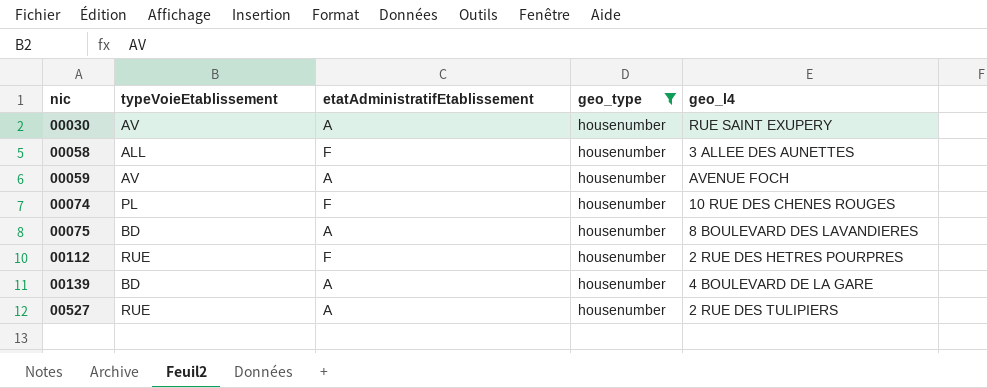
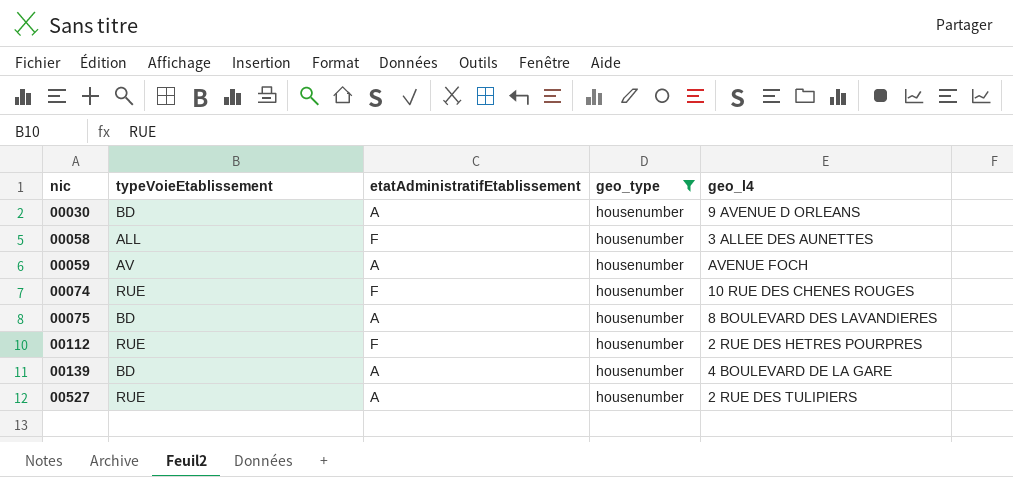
00030 | typeVoieEtablissement: AV -> BD
00030 | geo_l4: RUE SAINT EXUPERY -> 9 AVENUE D ORLEANS
00074 | typeVoieEtablissement: PL -> RUE

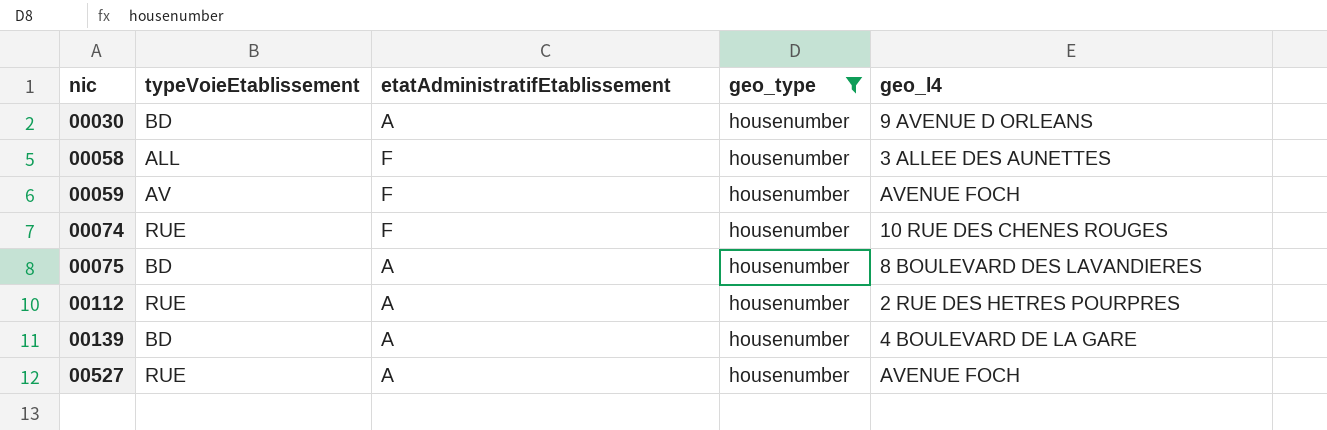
00059 | etatAdministratifEtablissement: A -> F
00112 | etatAdministratifEtablissement: F -> A
00527 | geo_l4: 2 RUE DES TULIPIERS -> AVENUE FOCH

